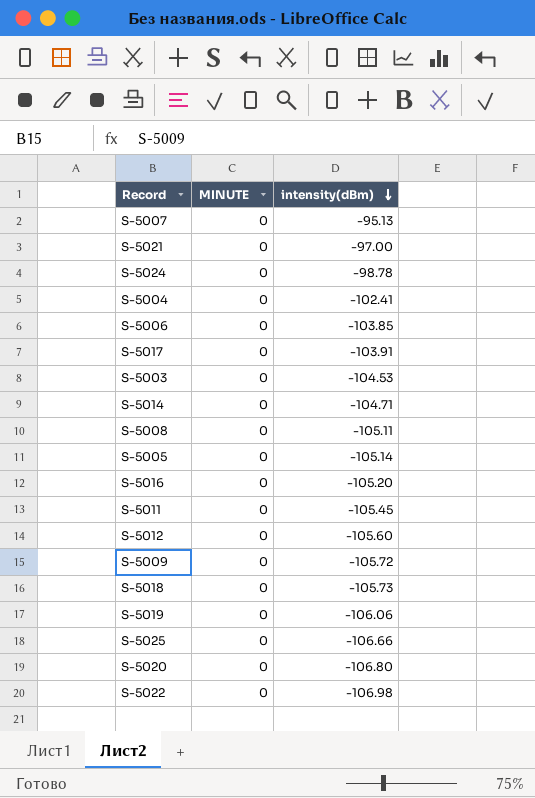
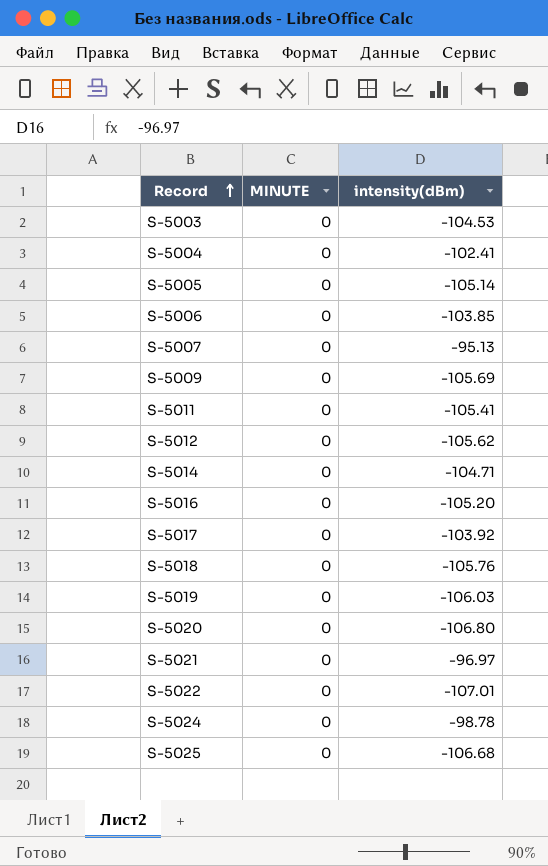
row order: intensity(dBm) descending -> Record ascending
row S-5008: 0 | -105.11 -> none
S-5009 | intensity(dBm): -105.72 -> -105.69
S-5011 | intensity(dBm): -105.45 -> -105.41
S-5012 | intensity(dBm): -105.60 -> -105.62
S-5017 | intensity(dBm): -103.91 -> -103.92
S-5018 | intensity(dBm): -105.73 -> -105.76
S-5019 | intensity(dBm): -106.06 -> -106.03
S-5021 | intensity(dBm): -97.00 -> -96.97
S-5022 | intensity(dBm): -106.98 -> -107.01
S-5025 | intensity(dBm): -106.66 -> -106.68

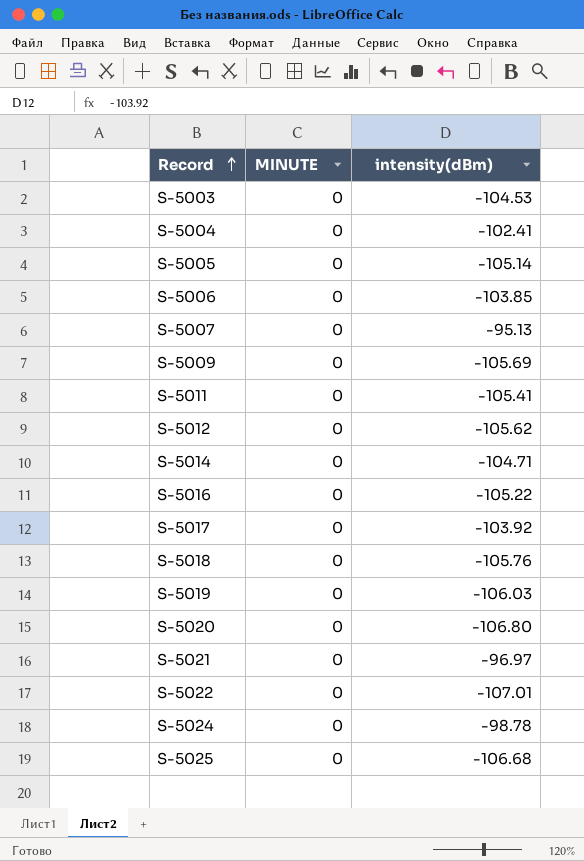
S-5016 | intensity(dBm): -105.20 -> -105.22

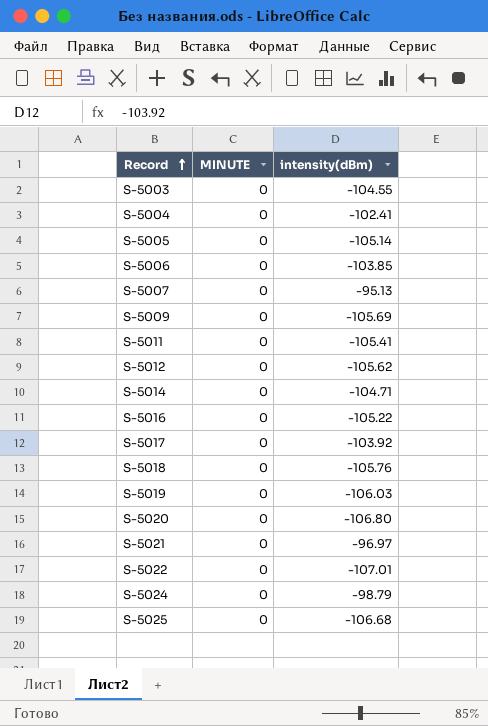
S-5003 | intensity(dBm): -104.53 -> -104.55
S-5024 | intensity(dBm): -98.78 -> -98.79

